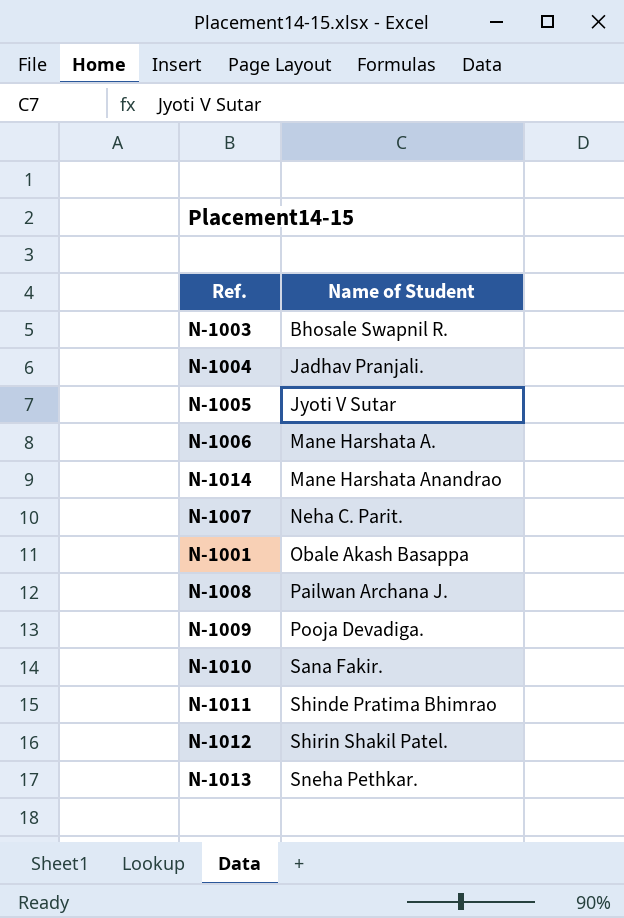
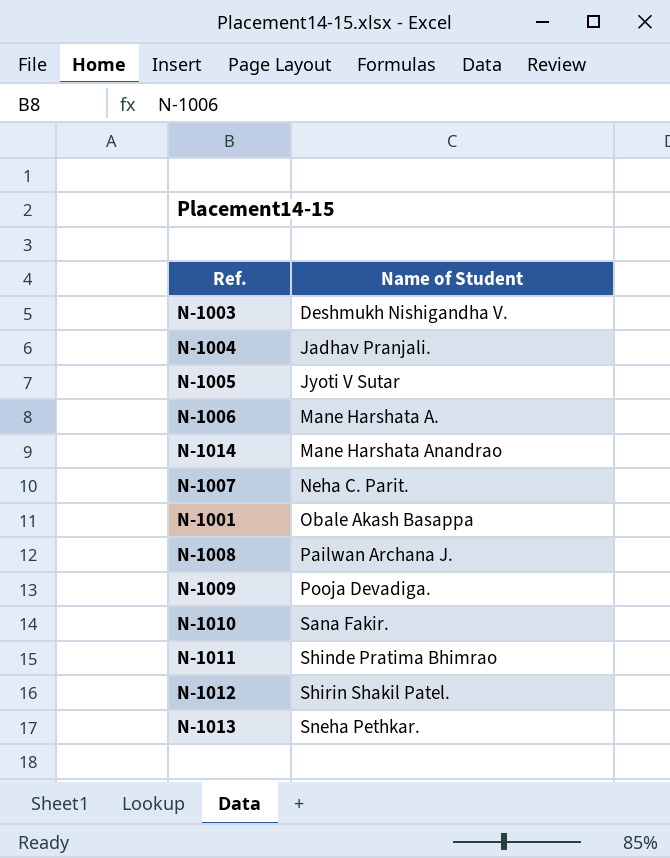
N-1003 | Name of Student: Bhosale Swapnil R. -> Deshmukh Nishigandha V.

